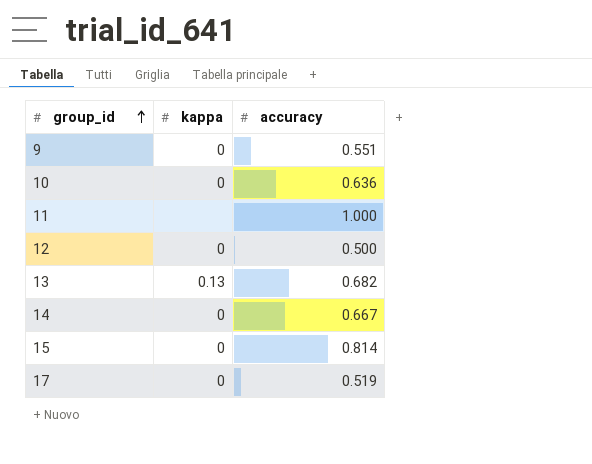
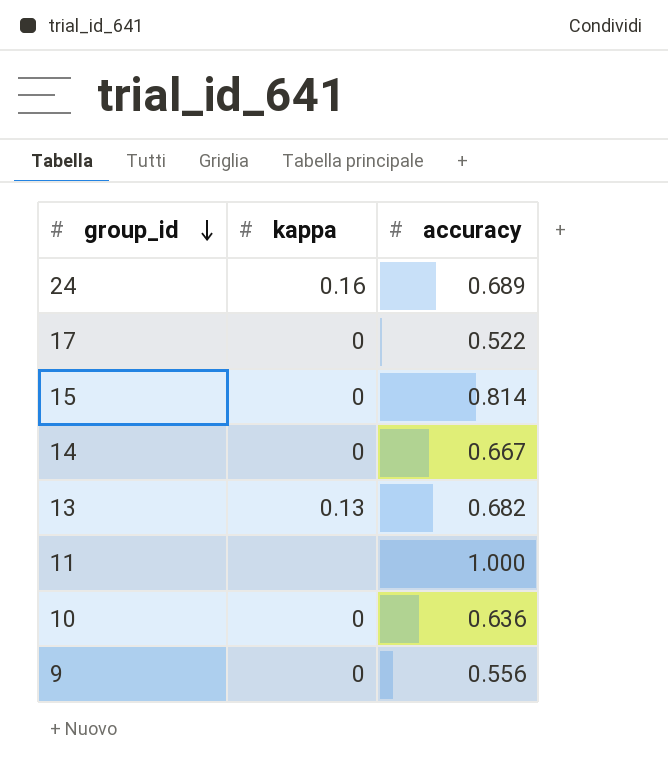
row order: group_id ascending -> group_id descending
row 12: 0 | 0.500 -> none
row 24: none -> 0.16 | 0.689
17 | accuracy: 0.519 -> 0.522
9 | accuracy: 0.551 -> 0.556

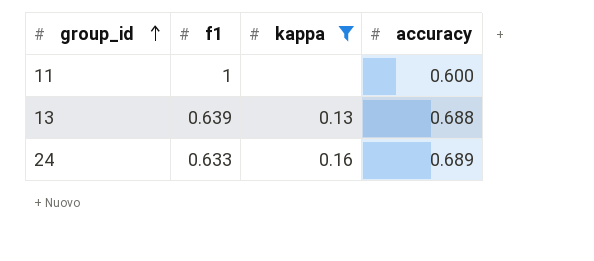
filter: none -> kappa != 0
row order: group_id descending -> group_id ascending
column f1 | position: none -> 2
11 | accuracy: 1.000 -> 0.600
13 | accuracy: 0.682 -> 0.688

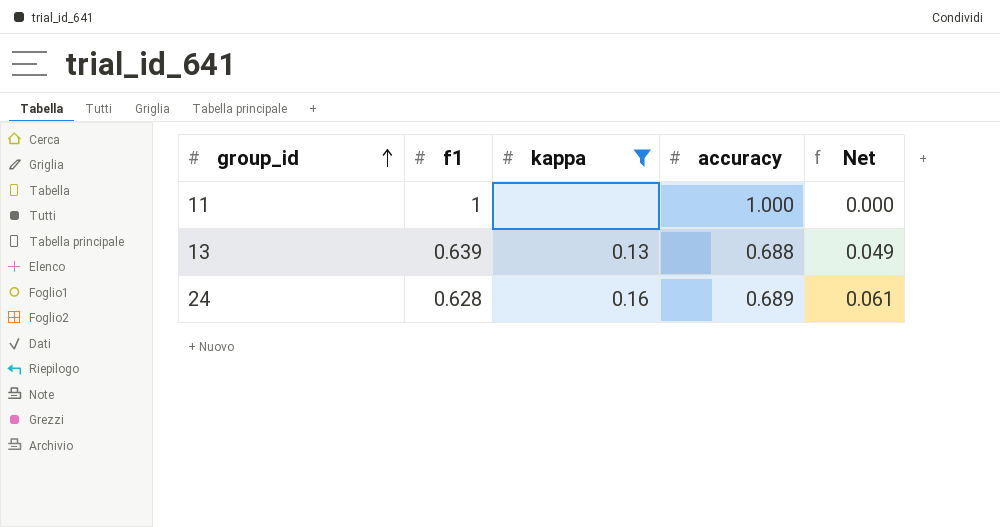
column Net | formula: none -> [accuracy] - [f1]
11 | accuracy: 0.600 -> 1.000
24 | f1: 0.633 -> 0.628

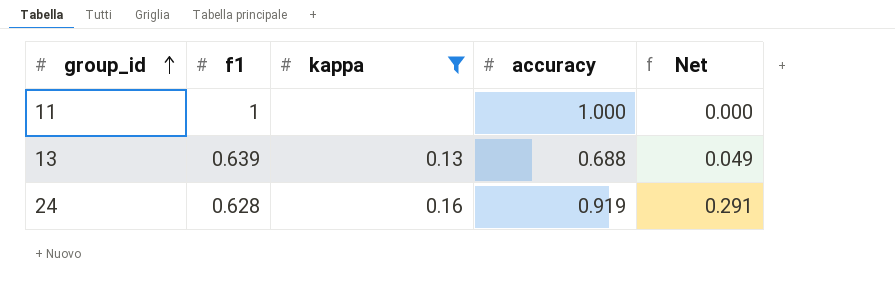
24 | accuracy: 0.689 -> 0.919
24 | Net: 0.061 -> 0.291

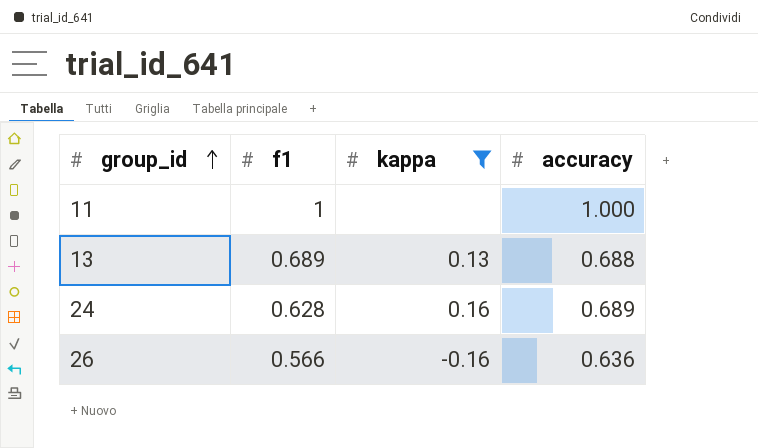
column Net | formula: [accuracy] - [f1] -> none
13 | f1: 0.639 -> 0.689
24 | accuracy: 0.919 -> 0.689
row 26: none -> 0.566 | -0.16 | 0.636

